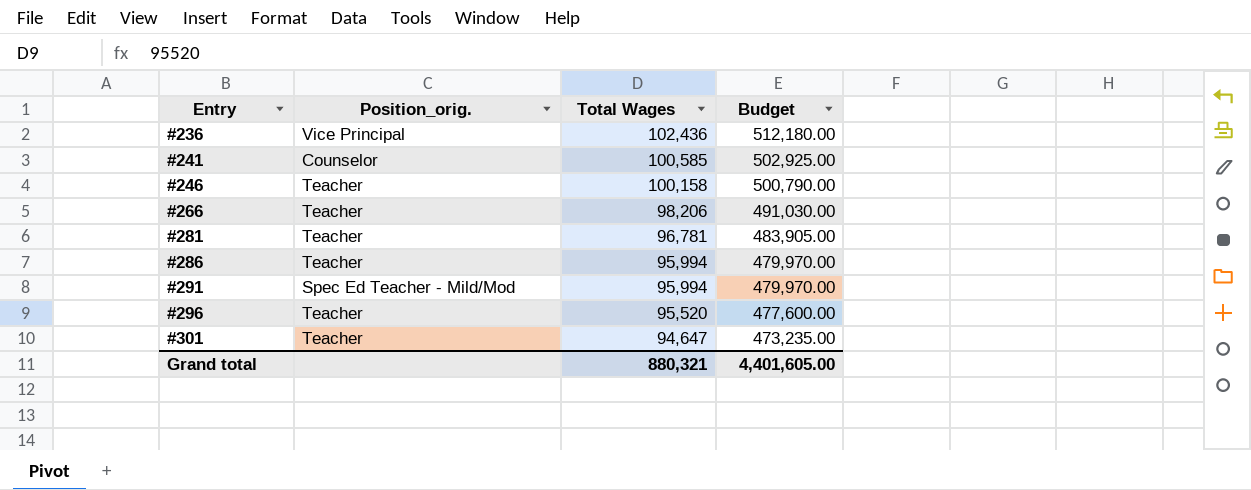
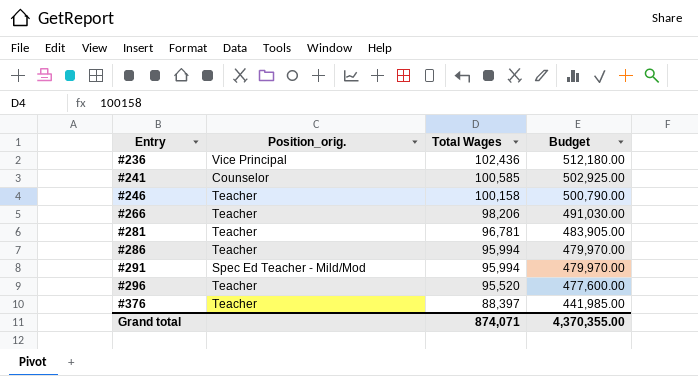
row #301: Teacher | 94,647 | 473,235.00 -> none
row #376: none -> Teacher | 88,397 | 441,985.00
Grand total | Total Wages: 880,321 -> 874,071
Grand total | Budget: 4,401,605.00 -> 4,370,355.00

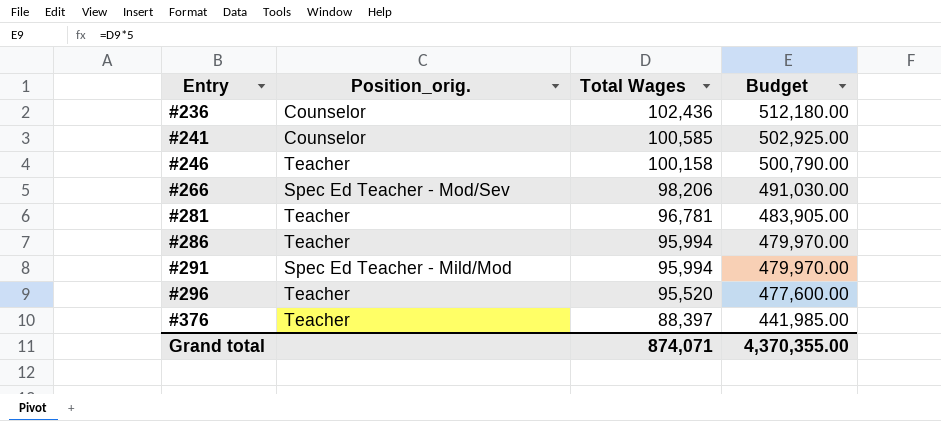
#236 | Position_orig.: Vice Principal -> Counselor
#266 | Position_orig.: Teacher -> Spec Ed Teacher - Mod/Sev

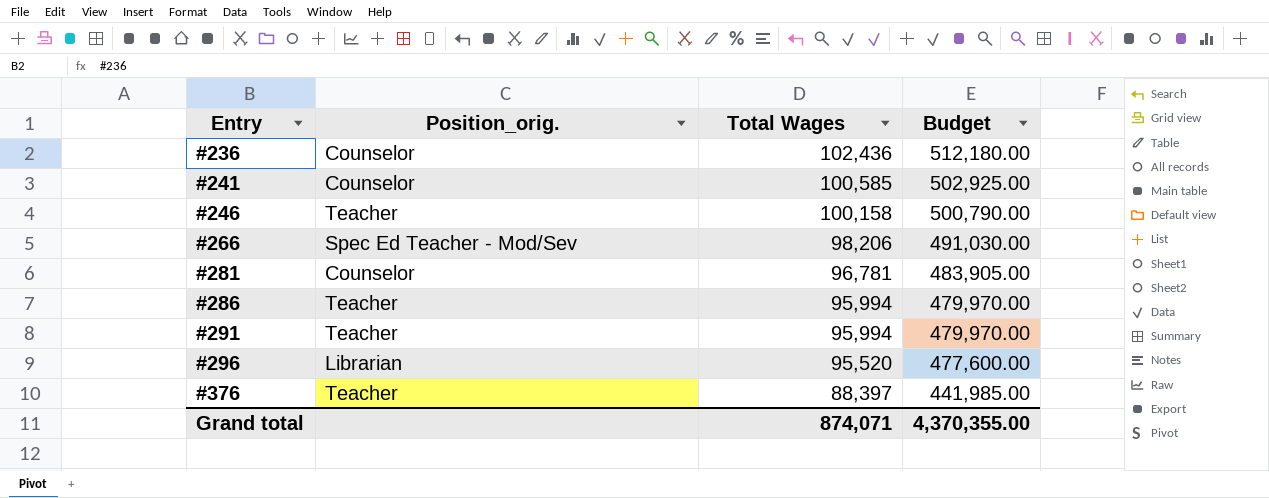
#281 | Position_orig.: Teacher -> Counselor
#291 | Position_orig.: Spec Ed Teacher - Mild/Mod -> Teacher
#296 | Position_orig.: Teacher -> Librarian

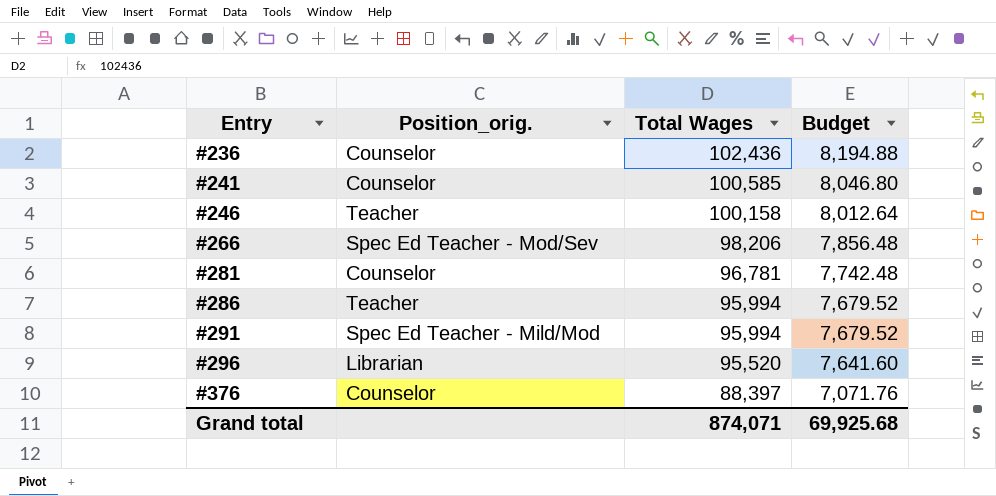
column Budget | formula: [Total Wages] * 5 -> [Total Wages] * 0.08
#291 | Position_orig.: Teacher -> Spec Ed Teacher - Mild/Mod
#376 | Position_orig.: Teacher -> Counselor
Grand total | Budget: 4,370,355.00 -> 69,925.68

